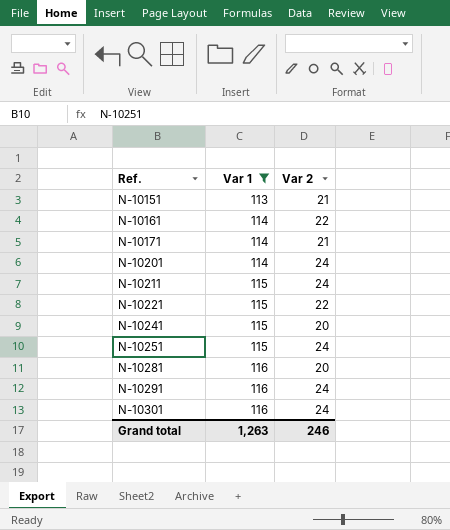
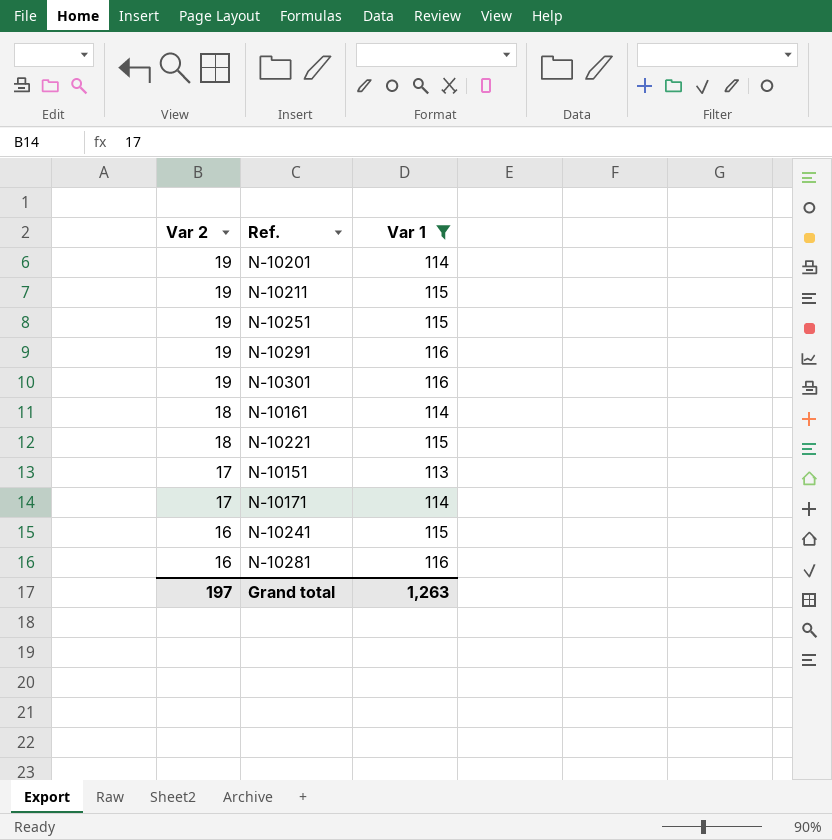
row order: Ref. ascending -> Var 2 descending
column Var 2 | position: 3 -> 1
N-10201 | Var 2: 24 -> 19
N-10211 | Var 2: 24 -> 19
N-10251 | Var 2: 24 -> 19
N-10291 | Var 2: 24 -> 19
N-10301 | Var 2: 24 -> 19
N-10161 | Var 2: 22 -> 18
N-10221 | Var 2: 22 -> 18
N-10151 | Var 2: 21 -> 17
N-10171 | Var 2: 21 -> 17
N-10241 | Var 2: 20 -> 16
N-10281 | Var 2: 20 -> 16
Grand total | Var 2: 246 -> 197

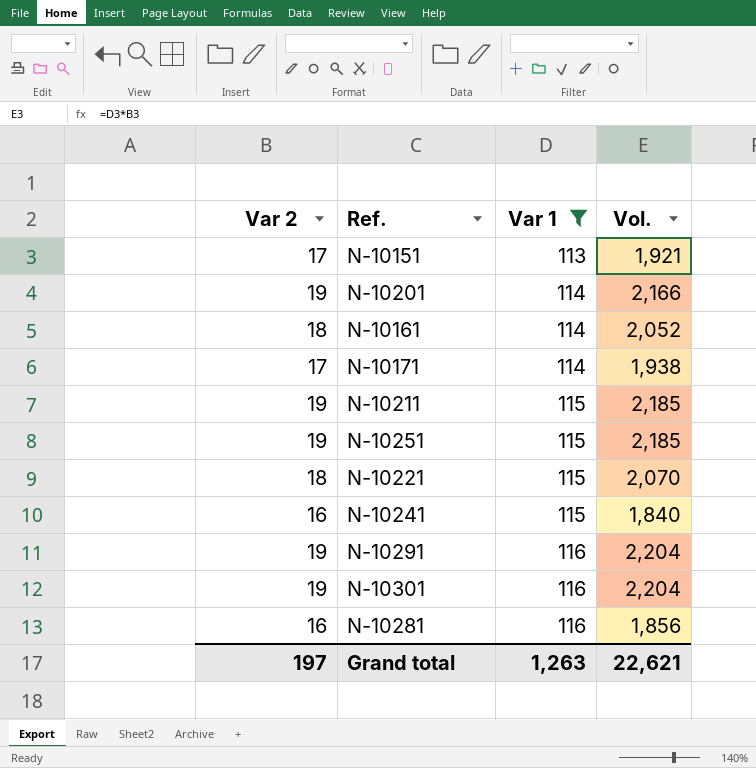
row order: Var 2 descending -> Var 1 ascending
column Vol. | formula: none -> [Var 2] * [Var 1]

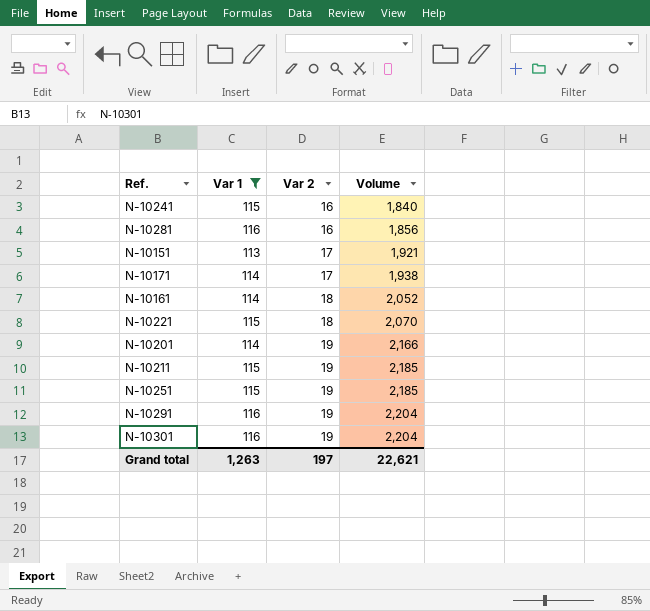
row order: Var 1 ascending -> Var 2 ascending
column Var 2 | position: 1 -> 3
column name: Vol. -> Volume

